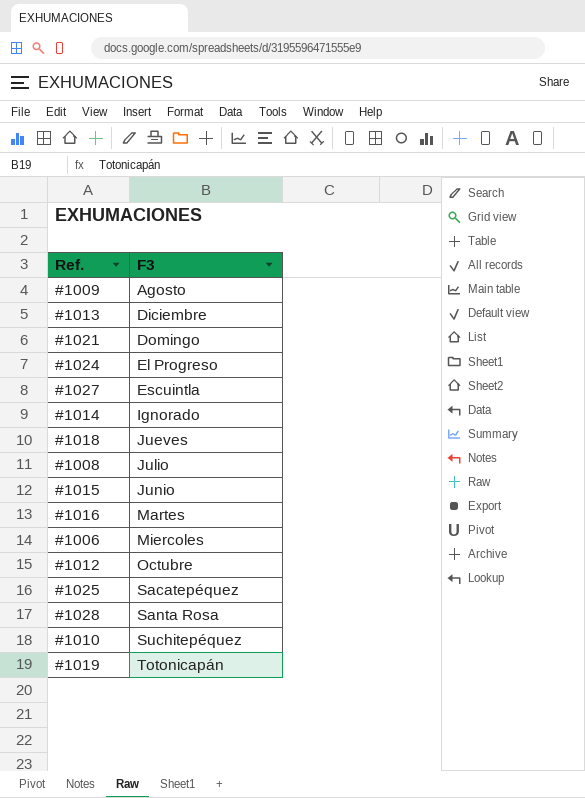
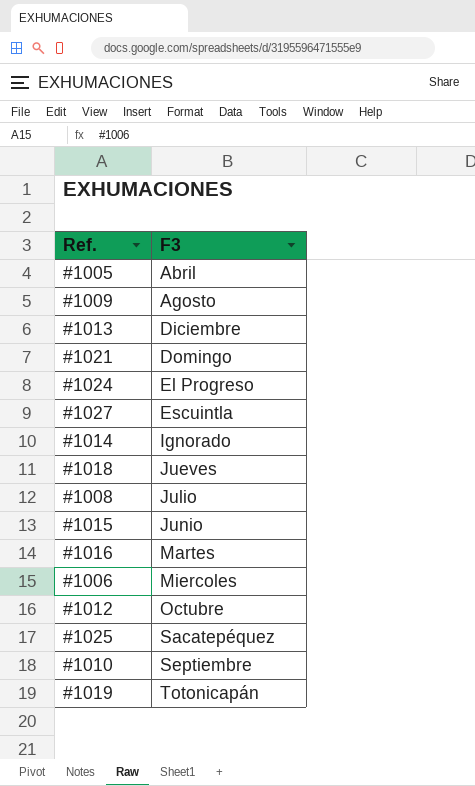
row #1028: Santa Rosa -> none
row #1005: none -> Abril
#1010 | F3: Suchitepéquez -> Septiembre

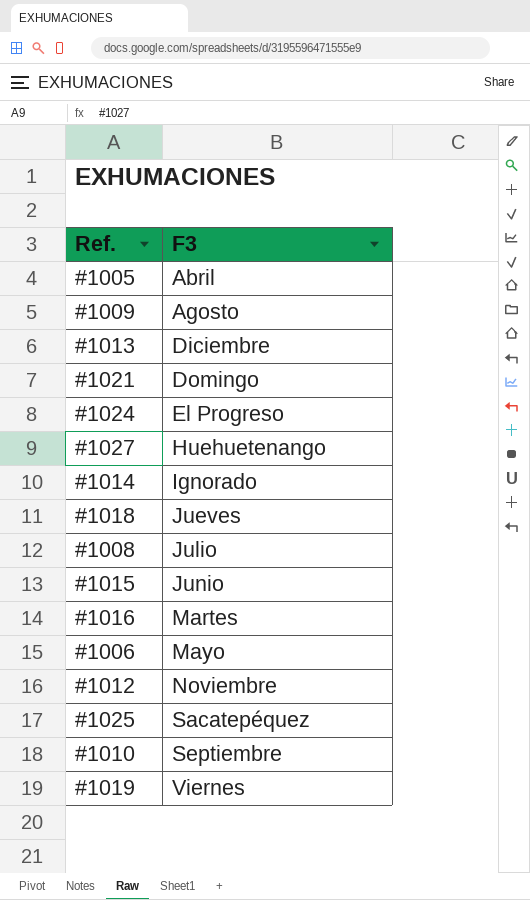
#1027 | F3: Escuintla -> Huehuetenango
#1006 | F3: Miercoles -> Mayo
#1012 | F3: Octubre -> Noviembre
#1019 | F3: Totonicapán -> Viernes

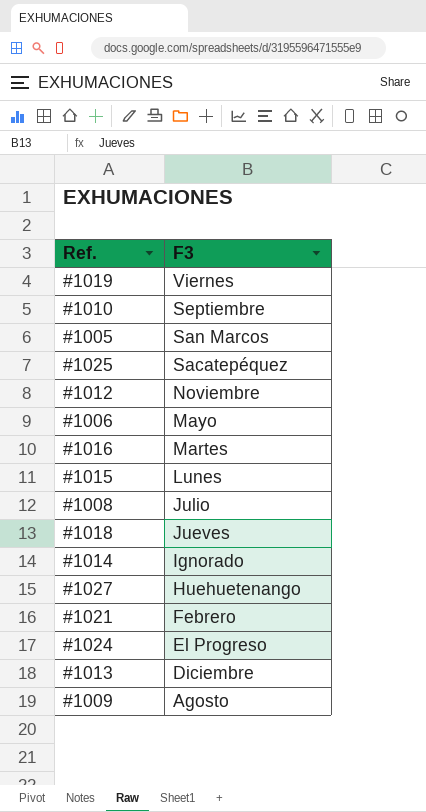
row order: F3 ascending -> F3 descending
#1005 | F3: Abril -> San Marcos
#1015 | F3: Junio -> Lunes
#1021 | F3: Domingo -> Febrero

